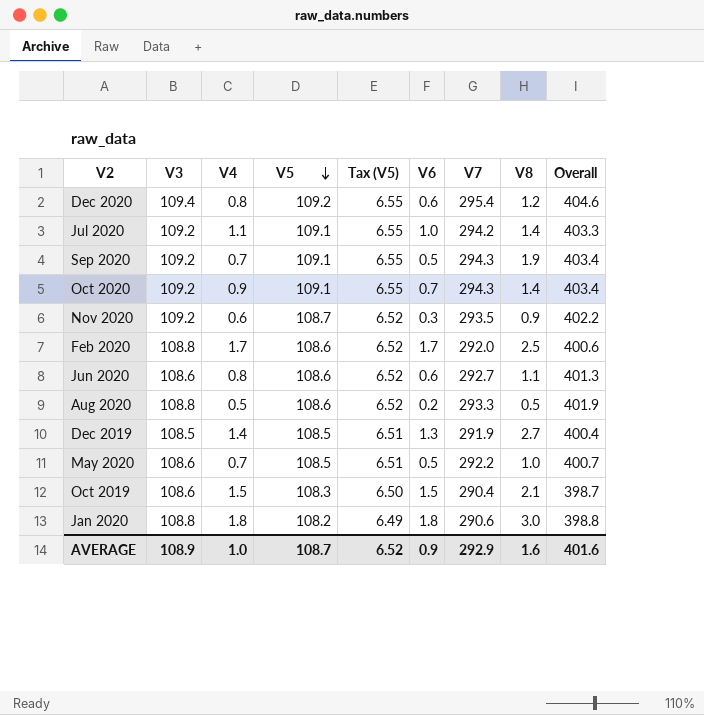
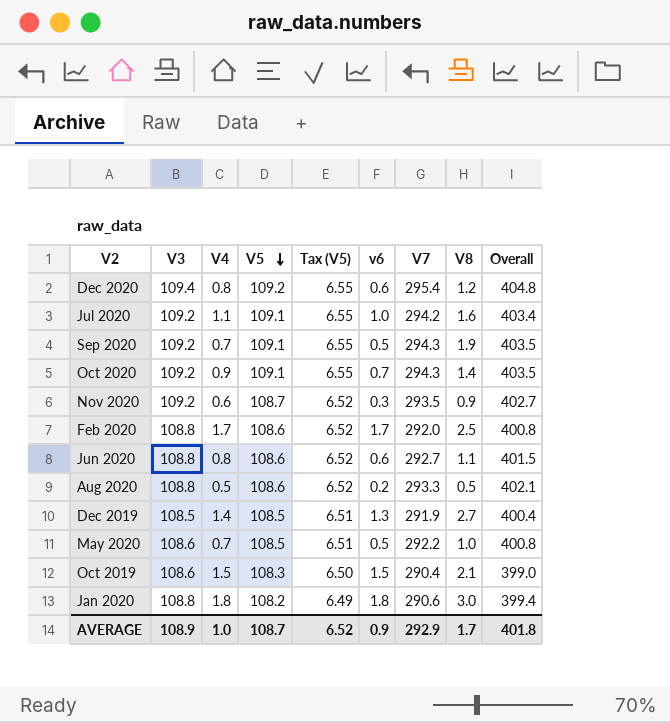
column name: V6 -> v6
column Overall | formula: [V5] + [V7] -> [V3] + [V7]
Jul 2020 | V8: 1.4 -> 1.6
Jun 2020 | V3: 108.6 -> 108.8
AVERAGE | V8: 1.6 -> 1.7
AVERAGE | Overall: 401.6 -> 401.8

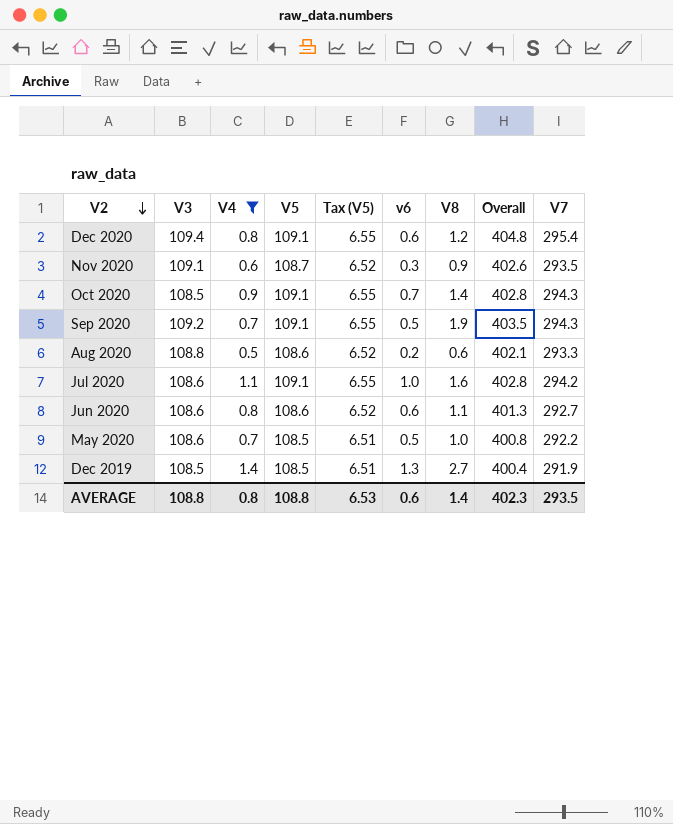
filter: none -> V4 <= 1.4
row order: V5 descending -> V2 descending
column V7 | position: 7 -> 9
Dec 2020 | V5: 109.2 -> 109.1
Nov 2020 | V3: 109.2 -> 109.1
Nov 2020 | Overall: 402.7 -> 402.6
Oct 2020 | V3: 109.2 -> 108.5
Oct 2020 | Overall: 403.5 -> 402.8
Aug 2020 | V8: 0.5 -> 0.6
Jul 2020 | V3: 109.2 -> 108.6
Jul 2020 | Overall: 403.4 -> 402.8
Jun 2020 | V3: 108.8 -> 108.6
Jun 2020 | Overall: 401.5 -> 401.3
AVERAGE | V3: 108.9 -> 108.8
AVERAGE | V4: 1.0 -> 0.8
AVERAGE | V5: 108.7 -> 108.8
AVERAGE | Tax (V5): 6.52 -> 6.53
AVERAGE | v6: 0.9 -> 0.6
AVERAGE | V8: 1.7 -> 1.4
AVERAGE | Overall: 401.8 -> 402.3
AVERAGE | V7: 292.9 -> 293.5

